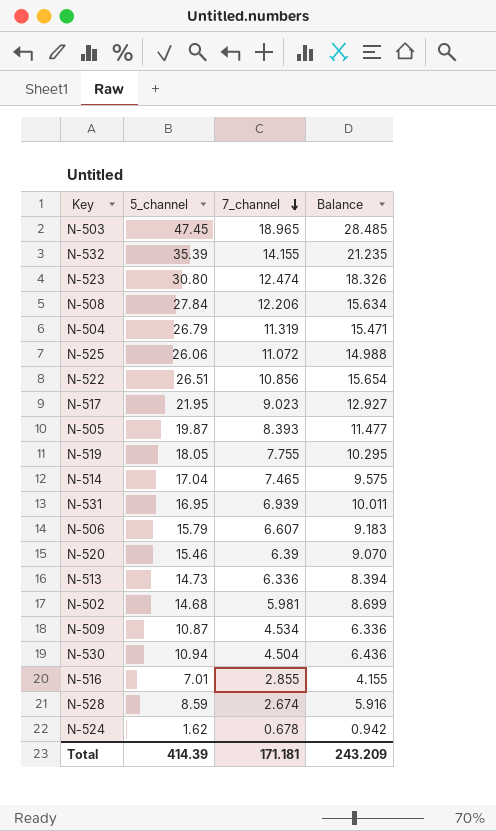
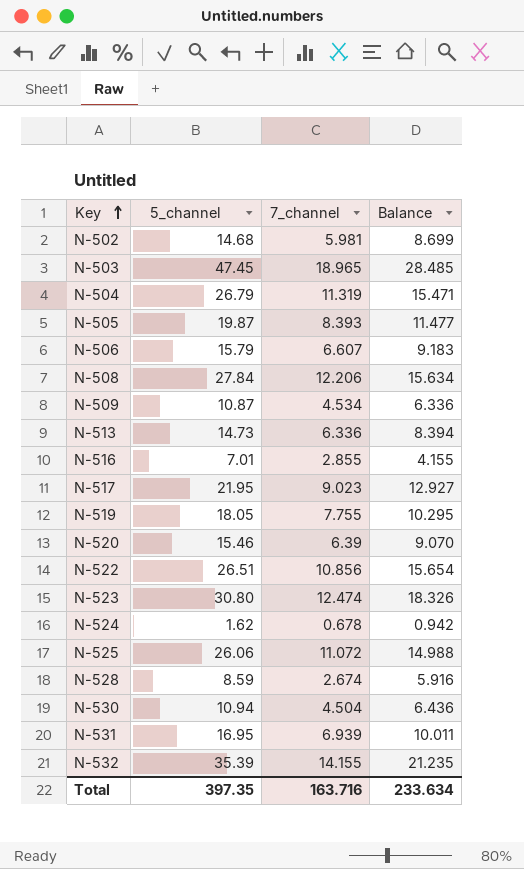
row order: 7_channel descending -> Key ascending
row N-514: 17.04 | 7.465 | 9.575 -> none
Total | 5_channel: 414.39 -> 397.35
Total | 7_channel: 171.181 -> 163.716
Total | Balance: 243.209 -> 233.634

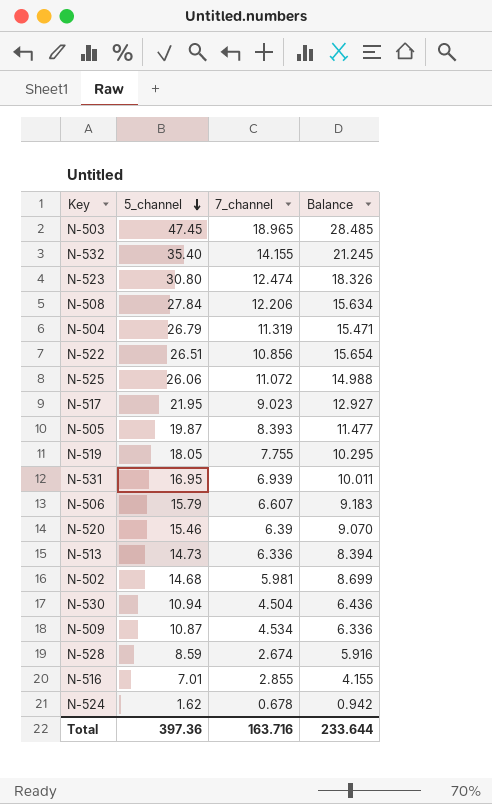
row order: Key ascending -> 5_channel descending
N-532 | 5_channel: 35.39 -> 35.40
N-532 | Balance: 21.235 -> 21.245
Total | 5_channel: 397.35 -> 397.36
Total | Balance: 233.634 -> 233.644

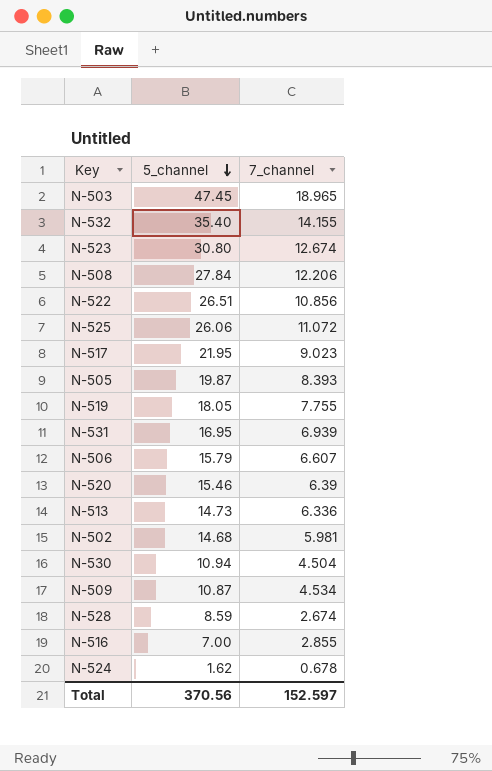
column Balance | formula: [5_channel] - [7_channel] -> none
row N-504: 26.79 | 11.319 | 15.471 -> none
N-523 | 7_channel: 12.474 -> 12.674
N-516 | 5_channel: 7.01 -> 7.00
Total | 5_channel: 397.36 -> 370.56
Total | 7_channel: 163.716 -> 152.597

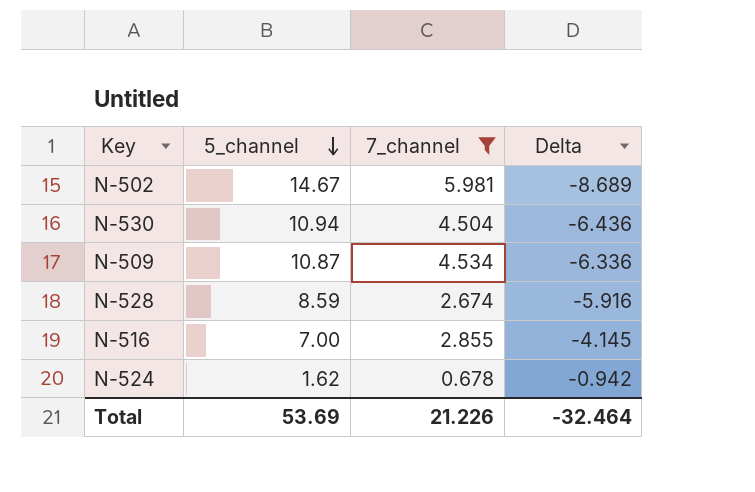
filter: none -> 7_channel <= 5.981
column Delta | formula: none -> [7_channel] - [5_channel]
N-502 | 5_channel: 14.68 -> 14.67
Total | 5_channel: 370.56 -> 53.69
Total | 7_channel: 152.597 -> 21.226

